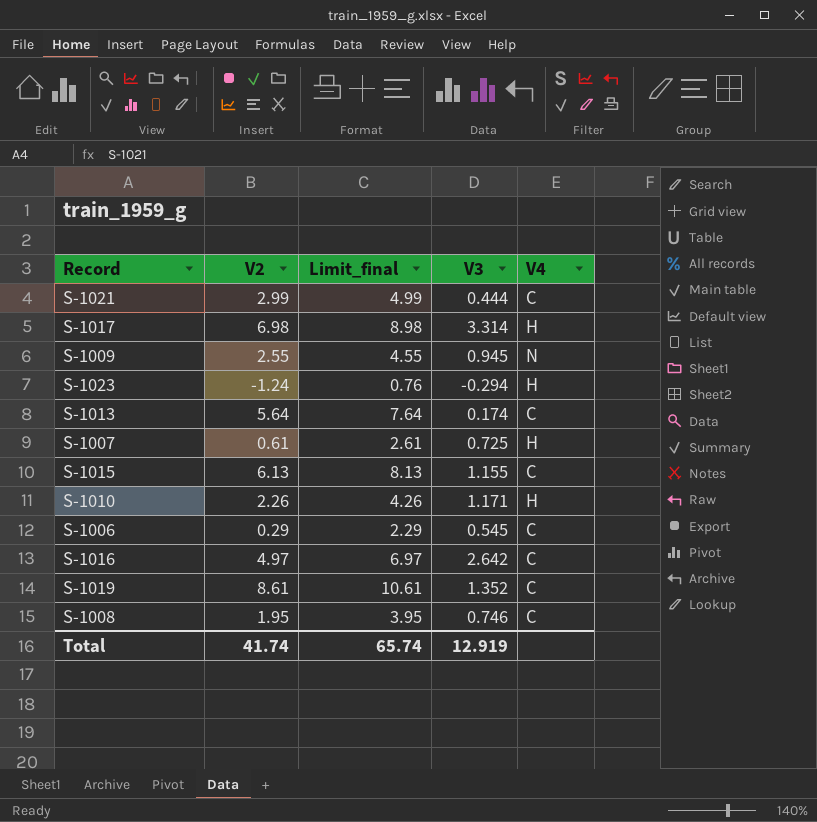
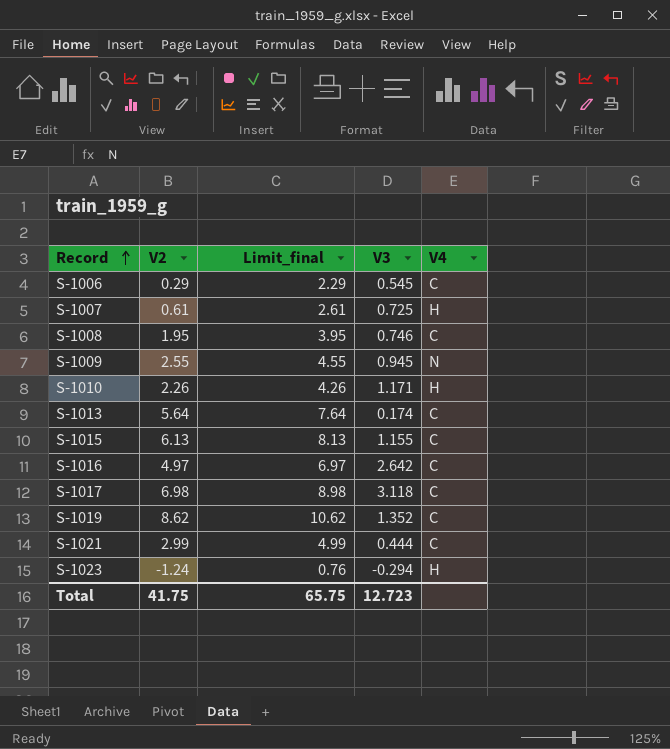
row order: none -> Record ascending
S-1017 | V3: 3.314 -> 3.118
S-1017 | V4: H -> C
S-1019 | V2: 8.61 -> 8.62
S-1019 | Limit_final: 10.61 -> 10.62
Total | V2: 41.74 -> 41.75
Total | Limit_final: 65.74 -> 65.75
Total | V3: 12.919 -> 12.723

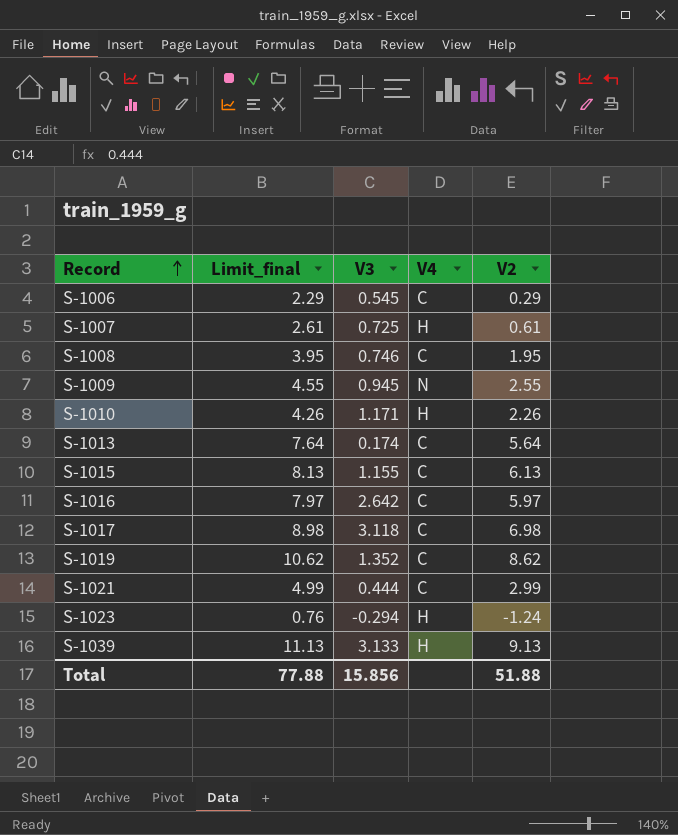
column V2 | position: 2 -> 5
S-1016 | Limit_final: 6.97 -> 7.97
S-1016 | V2: 4.97 -> 5.97
row S-1039: none -> 11.13 | 3.133 | H | 9.13
Total | Limit_final: 65.75 -> 77.88
Total | V3: 12.723 -> 15.856
Total | V2: 41.75 -> 51.88

